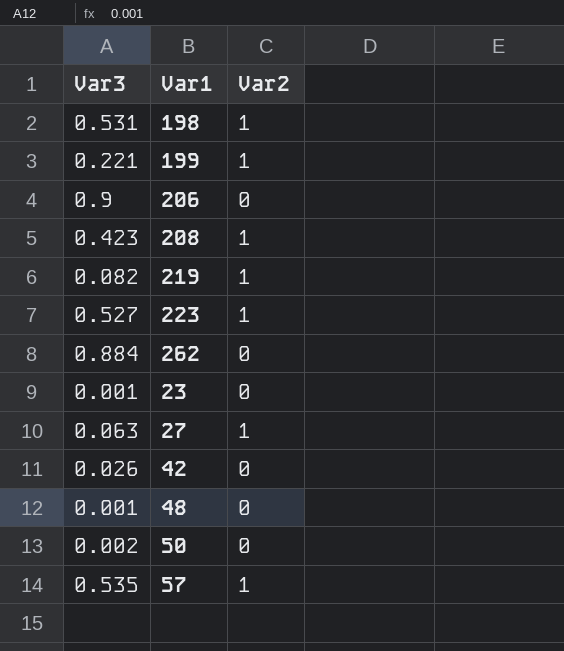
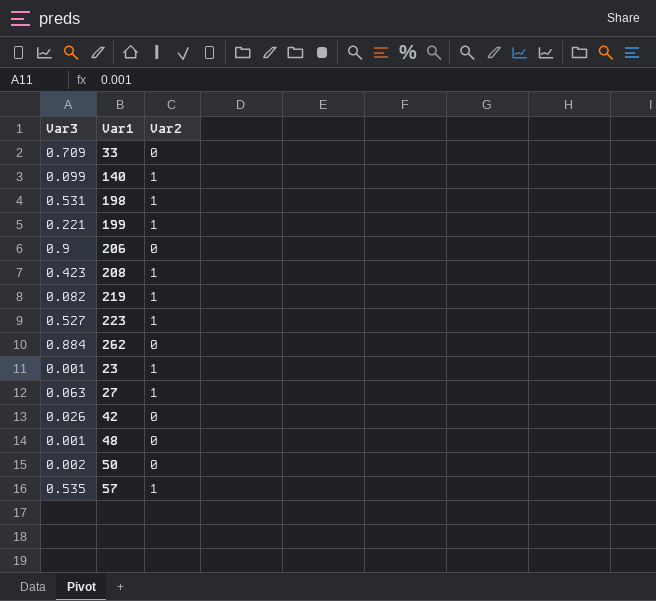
row 33: none -> 0.709 | 0
row 140: none -> 0.099 | 1
23 | Var2: 0 -> 1

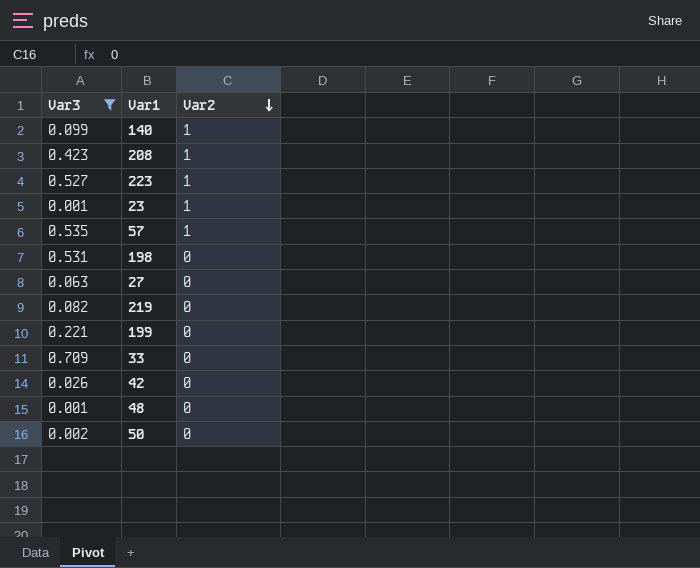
filter: none -> Var3 <= 0.709
row order: none -> Var2 descending
198 | Var2: 1 -> 0
27 | Var2: 1 -> 0
219 | Var2: 1 -> 0
199 | Var2: 1 -> 0

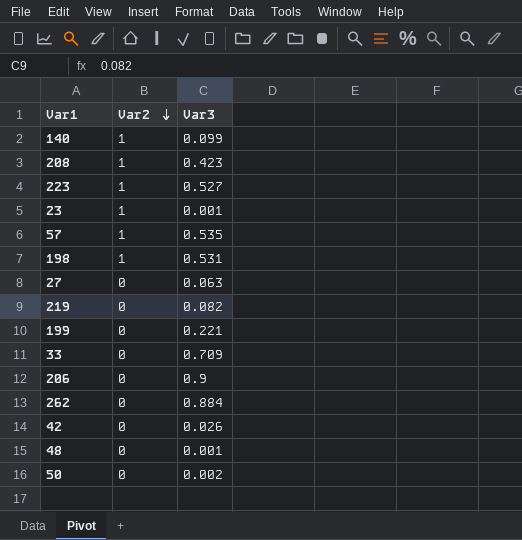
filter: Var3 <= 0.709 -> none
column Var3 | position: 1 -> 3
198 | Var2: 0 -> 1

